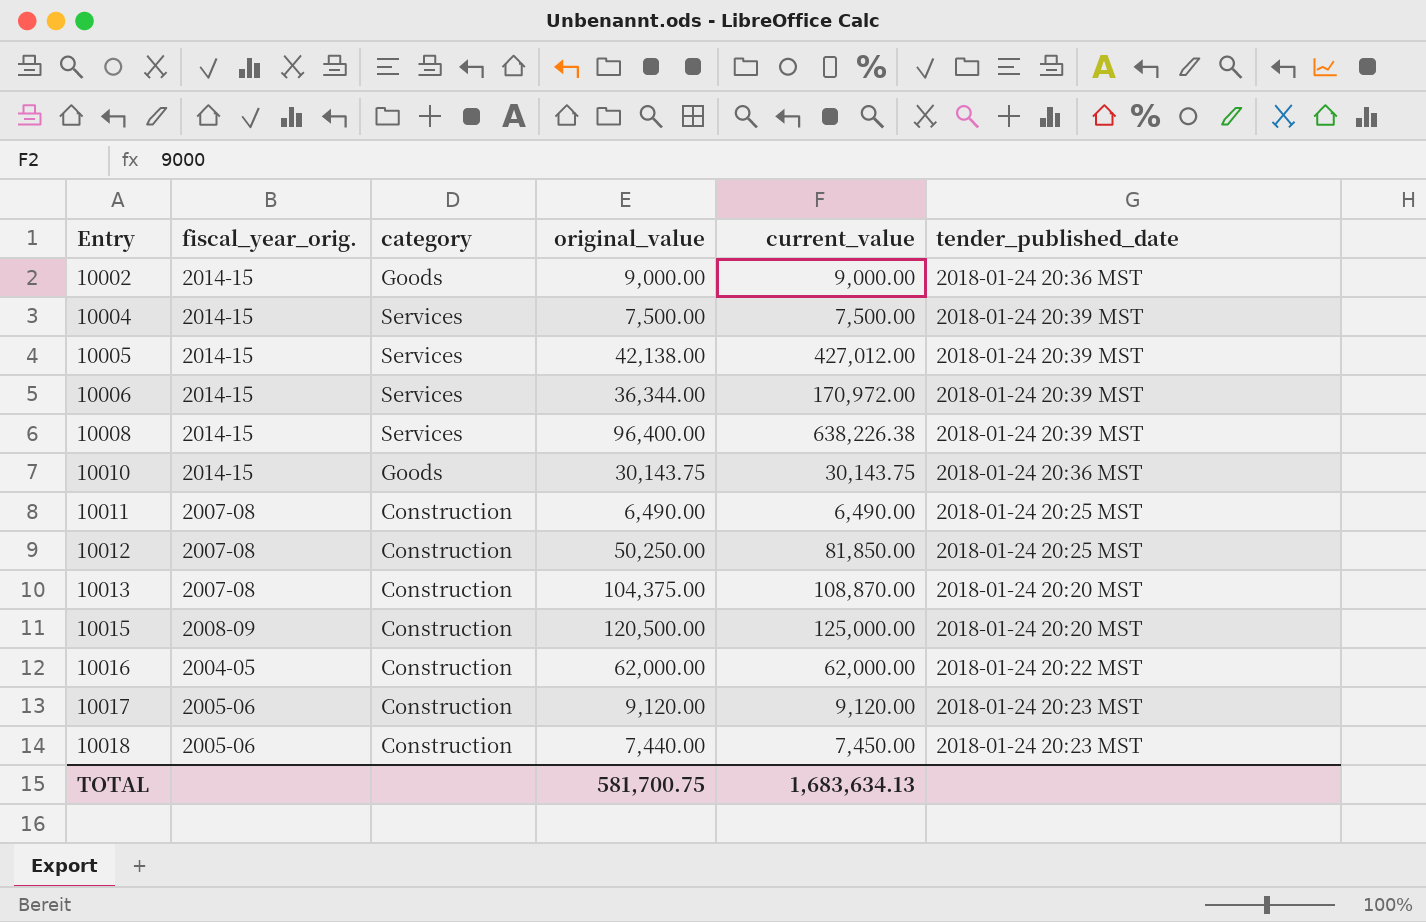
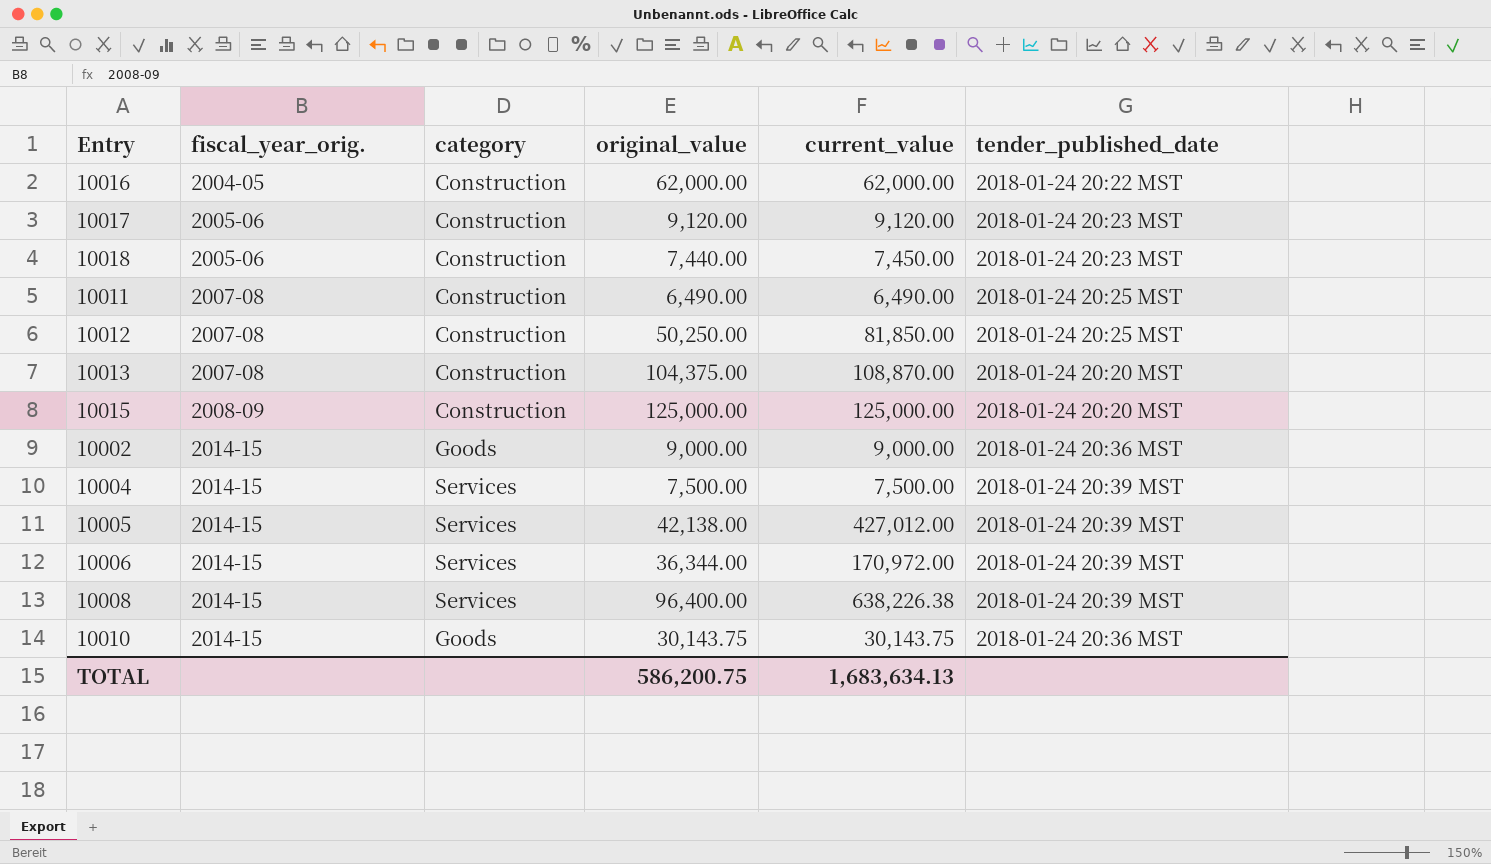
row order: Entry ascending -> fiscal_year_orig. ascending
10015 | original_value: 120,500.00 -> 125,000.00
TOTAL | original_value: 581,700.75 -> 586,200.75

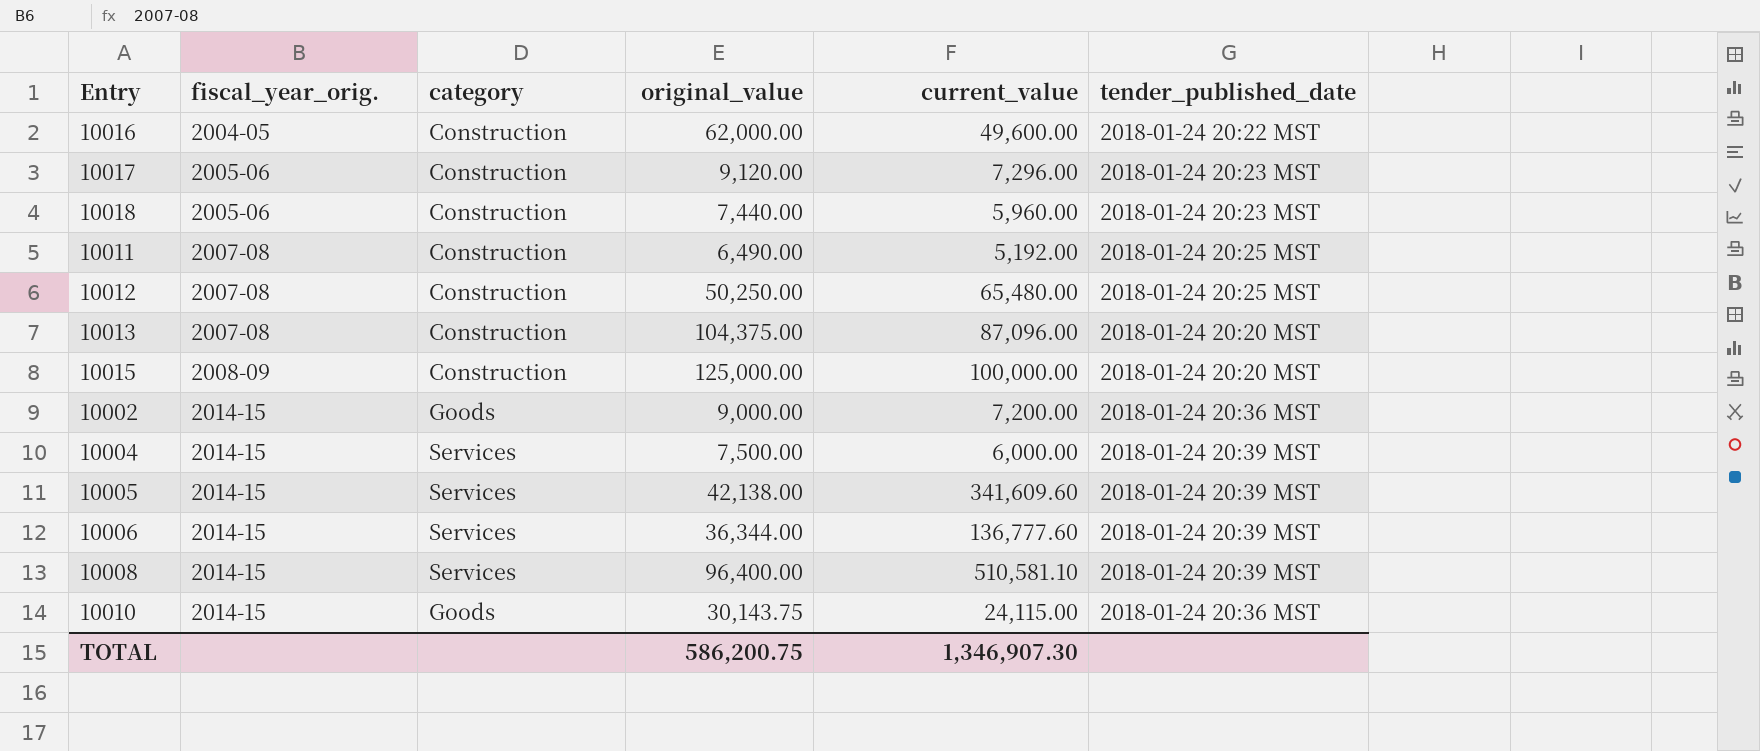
10016 | current_value: 62,000.00 -> 49,600.00
10017 | current_value: 9,120.00 -> 7,296.00
10018 | current_value: 7,450.00 -> 5,960.00
10011 | current_value: 6,490.00 -> 5,192.00
10012 | current_value: 81,850.00 -> 65,480.00
10013 | current_value: 108,870.00 -> 87,096.00
10015 | current_value: 125,000.00 -> 100,000.00
10002 | current_value: 9,000.00 -> 7,200.00
10004 | current_value: 7,500.00 -> 6,000.00
10005 | current_value: 427,012.00 -> 341,609.60
10006 | current_value: 170,972.00 -> 136,777.60
10008 | current_value: 638,226.38 -> 510,581.10
10010 | current_value: 30,143.75 -> 24,115.00
TOTAL | current_value: 1,683,634.13 -> 1,346,907.30

